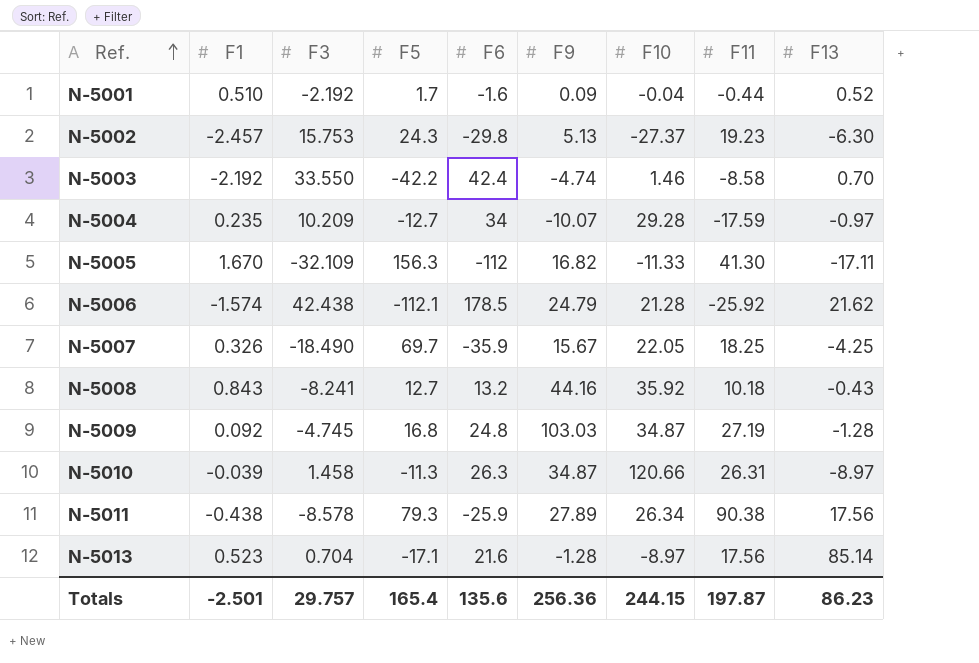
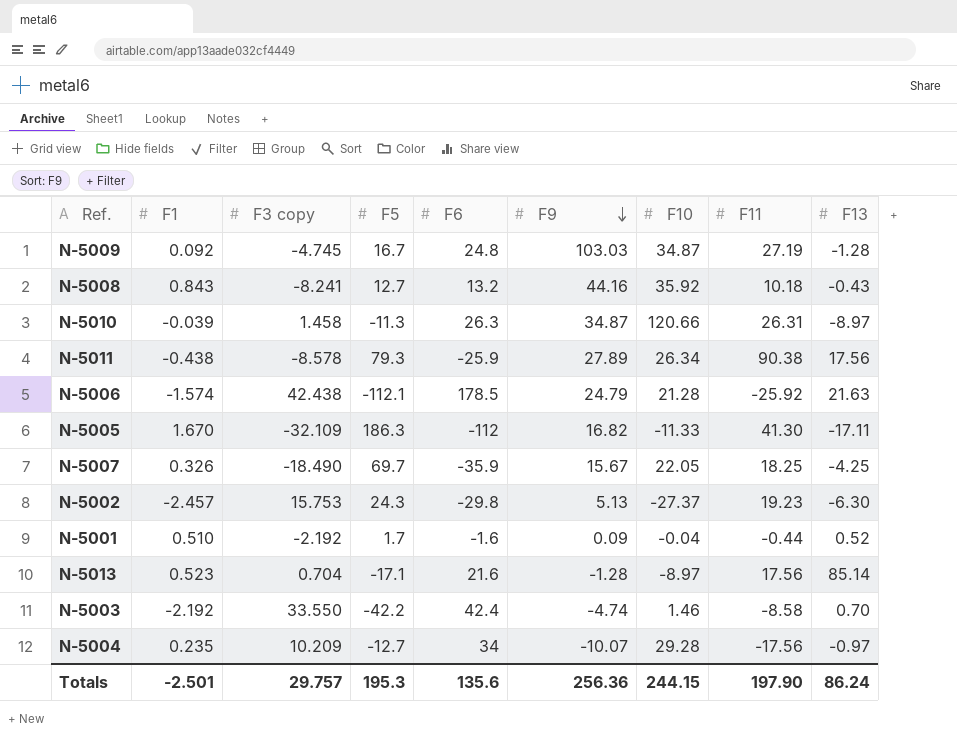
row order: Ref. ascending -> F9 descending
column name: F3 -> F3 copy
N-5009 | F5: 16.8 -> 16.7
N-5006 | F13: 21.62 -> 21.63
N-5005 | F5: 156.3 -> 186.3
N-5004 | F11: -17.59 -> -17.56
Totals | F5: 165.4 -> 195.3
Totals | F11: 197.87 -> 197.90
Totals | F13: 86.23 -> 86.24

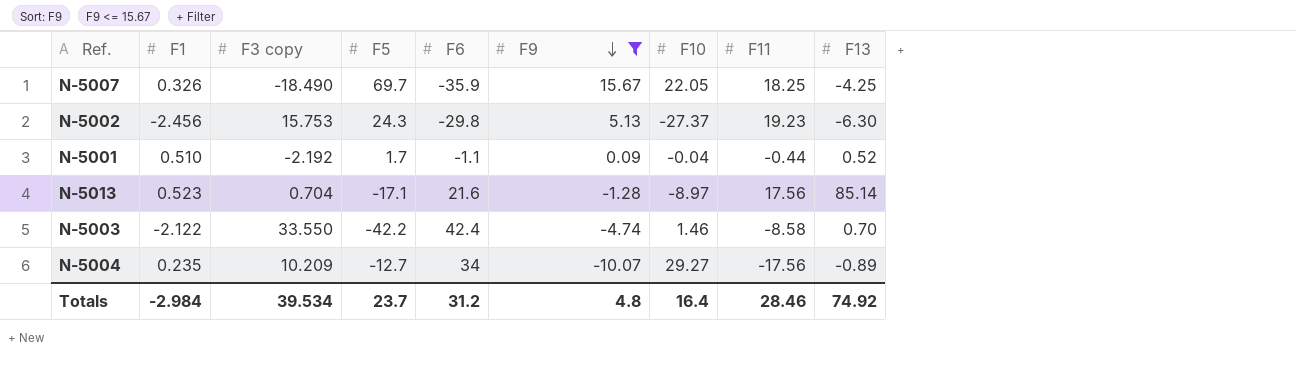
filter: none -> F9 <= 15.67
N-5002 | F1: -2.457 -> -2.456
N-5001 | F6: -1.6 -> -1.1
N-5003 | F1: -2.192 -> -2.122
N-5004 | F10: 29.28 -> 29.27
N-5004 | F13: -0.97 -> -0.89
Totals | F1: -2.501 -> -2.984
Totals | F3 copy: 29.757 -> 39.534
Totals | F5: 195.3 -> 23.7
Totals | F6: 135.6 -> 31.2
Totals | F9: 256.36 -> 4.8
Totals | F10: 244.15 -> 16.4
Totals | F11: 197.90 -> 28.46
Totals | F13: 86.24 -> 74.92

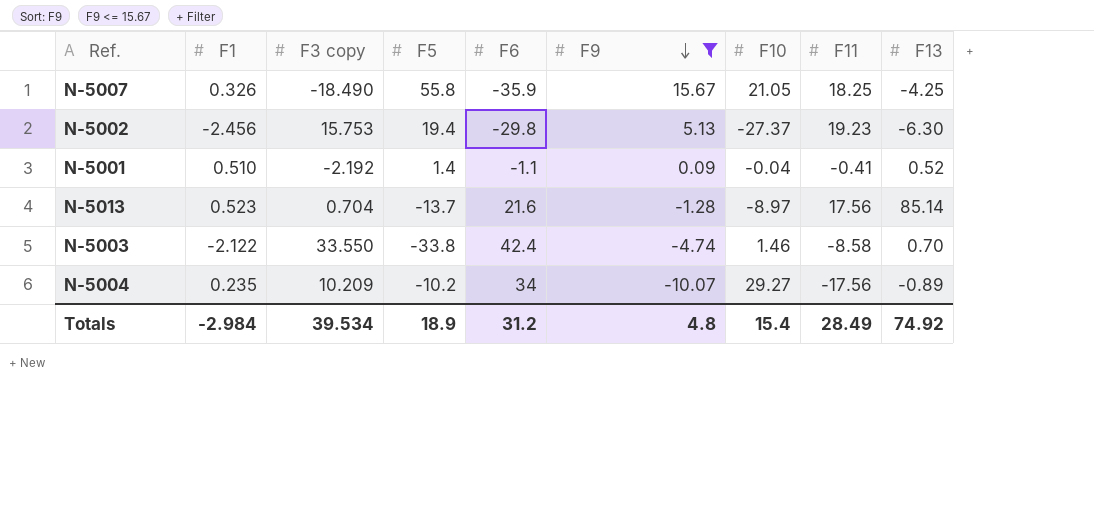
N-5007 | F5: 69.7 -> 55.8
N-5007 | F10: 22.05 -> 21.05
N-5002 | F5: 24.3 -> 19.4
N-5001 | F5: 1.7 -> 1.4
N-5001 | F11: -0.44 -> -0.41
N-5013 | F5: -17.1 -> -13.7
N-5003 | F5: -42.2 -> -33.8
N-5004 | F5: -12.7 -> -10.2
Totals | F5: 23.7 -> 18.9
Totals | F10: 16.4 -> 15.4
Totals | F11: 28.46 -> 28.49

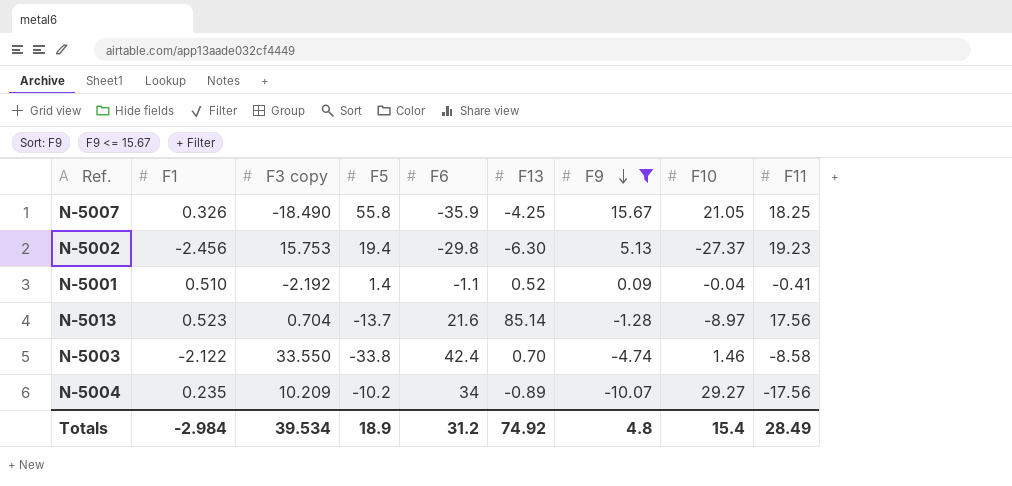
column F13 | position: 9 -> 6

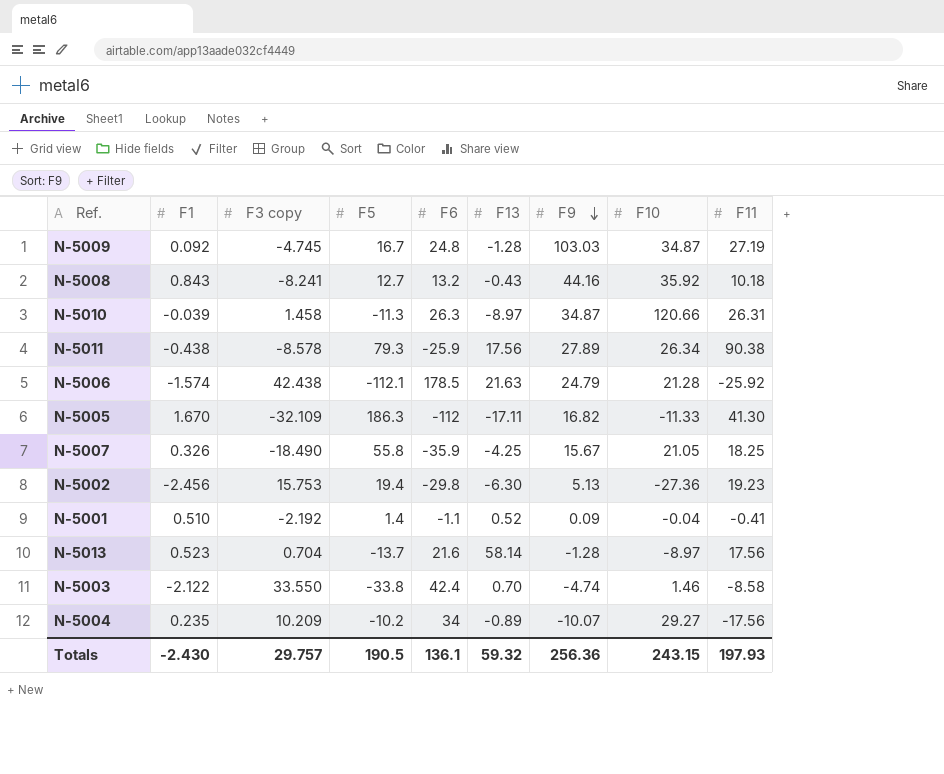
filter: F9 <= 15.67 -> none
N-5002 | F10: -27.37 -> -27.36
N-5013 | F13: 85.14 -> 58.14
Totals | F1: -2.984 -> -2.430
Totals | F3 copy: 39.534 -> 29.757
Totals | F5: 18.9 -> 190.5
Totals | F6: 31.2 -> 136.1
Totals | F13: 74.92 -> 59.32
Totals | F9: 4.8 -> 256.36
Totals | F10: 15.4 -> 243.15
Totals | F11: 28.49 -> 197.93

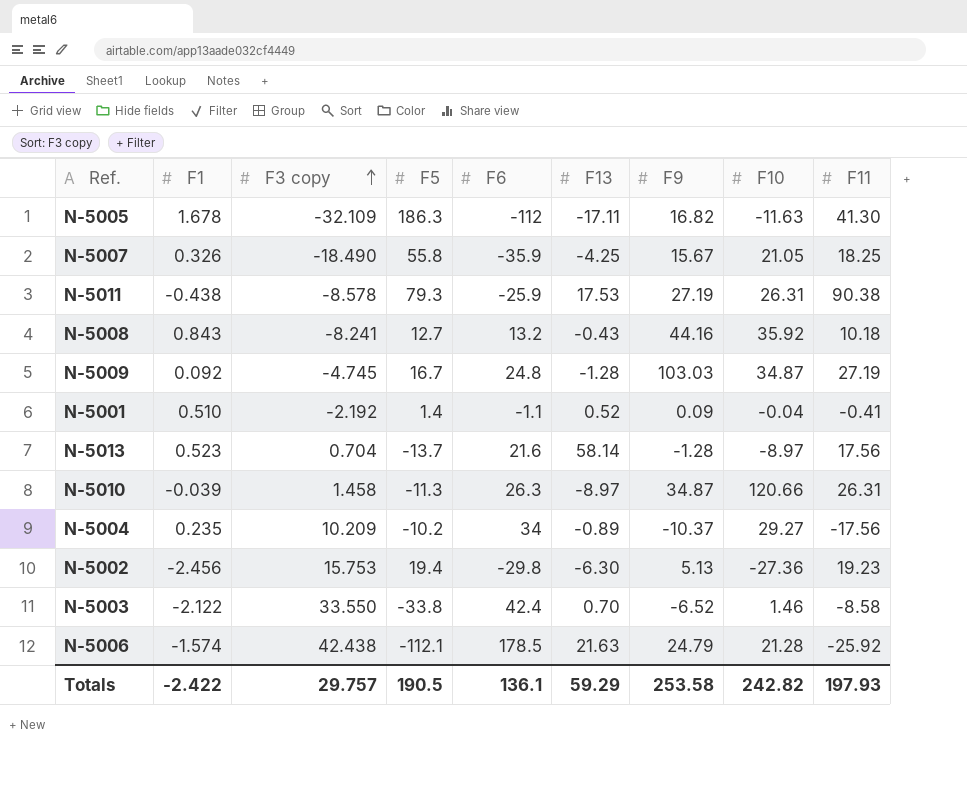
row order: F9 descending -> F3 copy ascending
N-5005 | F1: 1.670 -> 1.678
N-5005 | F10: -11.33 -> -11.63
N-5011 | F13: 17.56 -> 17.53
N-5011 | F9: 27.89 -> 27.19
N-5011 | F10: 26.34 -> 26.31
N-5004 | F9: -10.07 -> -10.37
N-5003 | F9: -4.74 -> -6.52
Totals | F1: -2.430 -> -2.422
Totals | F13: 59.32 -> 59.29
Totals | F9: 256.36 -> 253.58
Totals | F10: 243.15 -> 242.82

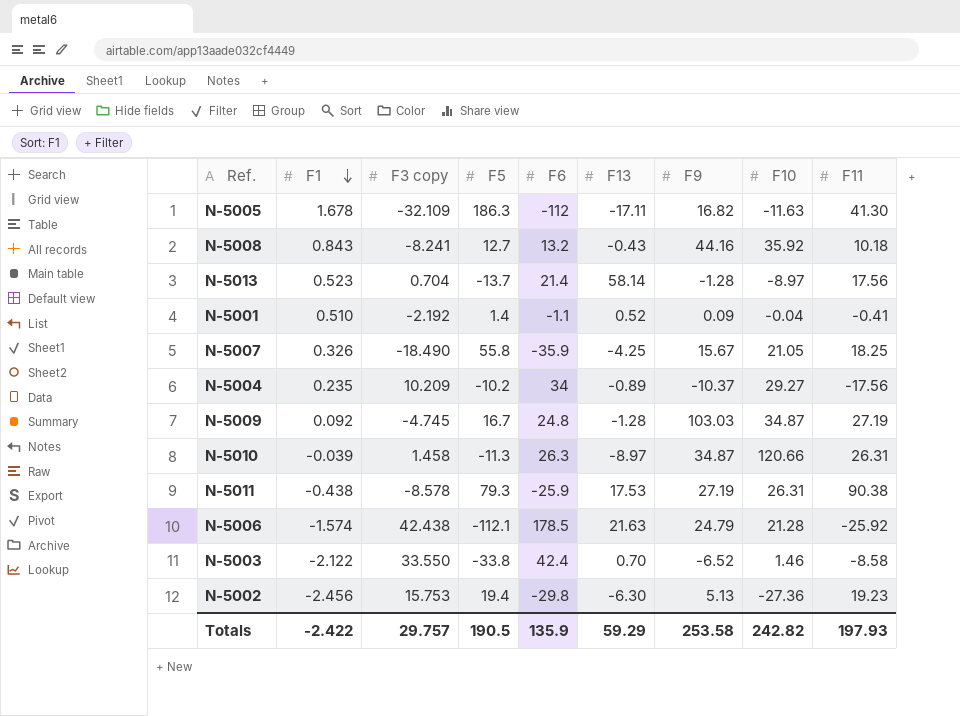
row order: F3 copy ascending -> F1 descending
N-5013 | F6: 21.6 -> 21.4
Totals | F6: 136.1 -> 135.9

